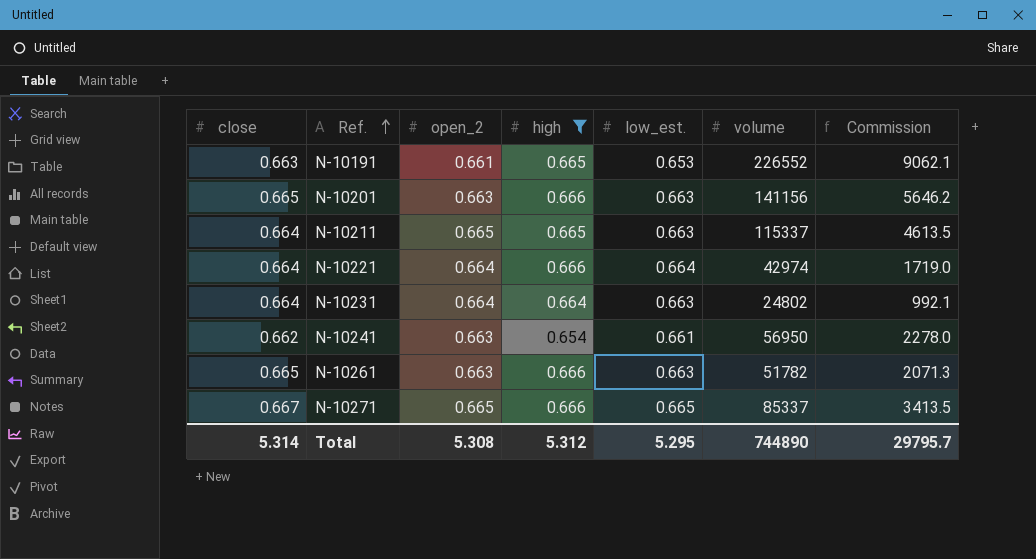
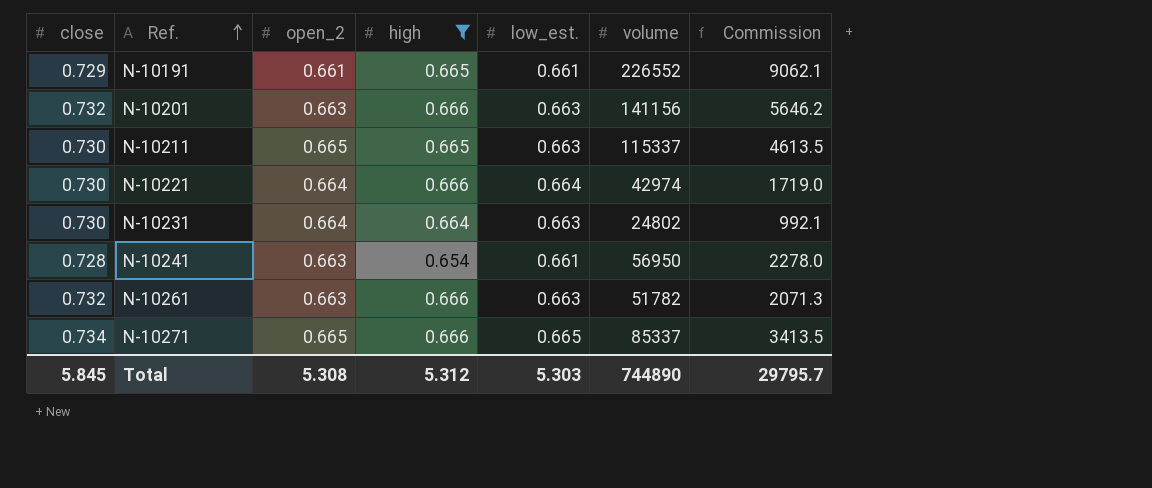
N-10191 | close: 0.663 -> 0.729
N-10191 | low_est.: 0.653 -> 0.661
N-10201 | close: 0.665 -> 0.732
N-10211 | close: 0.664 -> 0.730
N-10221 | close: 0.664 -> 0.730
N-10231 | close: 0.664 -> 0.730
N-10241 | close: 0.662 -> 0.728
N-10261 | close: 0.665 -> 0.732
N-10271 | close: 0.667 -> 0.734
Total | close: 5.314 -> 5.845
Total | low_est.: 5.295 -> 5.303

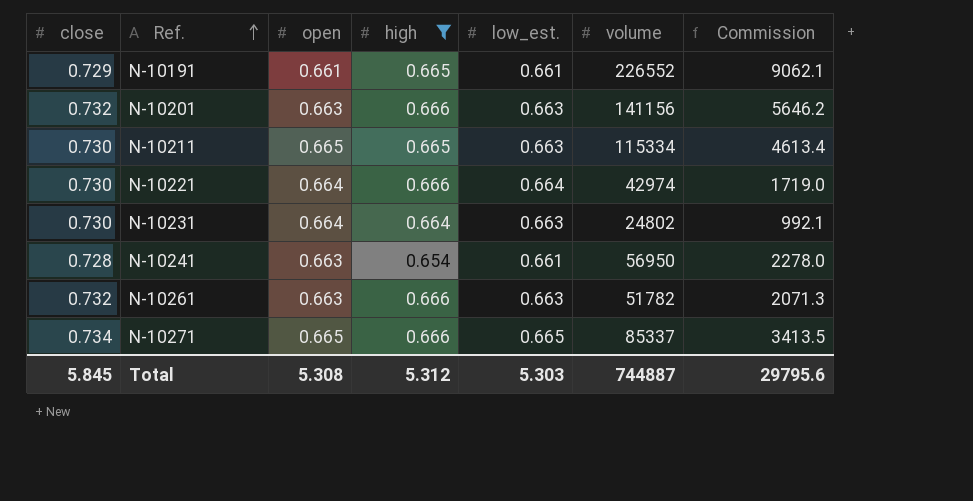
column name: open_2 -> open
N-10211 | volume: 115337 -> 115334
N-10211 | Commission: 4613.5 -> 4613.4
Total | volume: 744890 -> 744887
Total | Commission: 29795.7 -> 29795.6

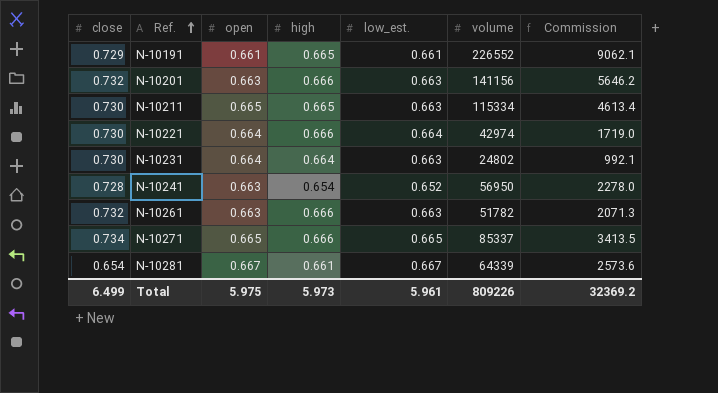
filter: high != 0.661 -> none
N-10241 | low_est.: 0.661 -> 0.652
Total | close: 5.845 -> 6.499
Total | open: 5.308 -> 5.975
Total | high: 5.312 -> 5.973
Total | low_est.: 5.303 -> 5.961
Total | volume: 744887 -> 809226
Total | Commission: 29795.6 -> 32369.2

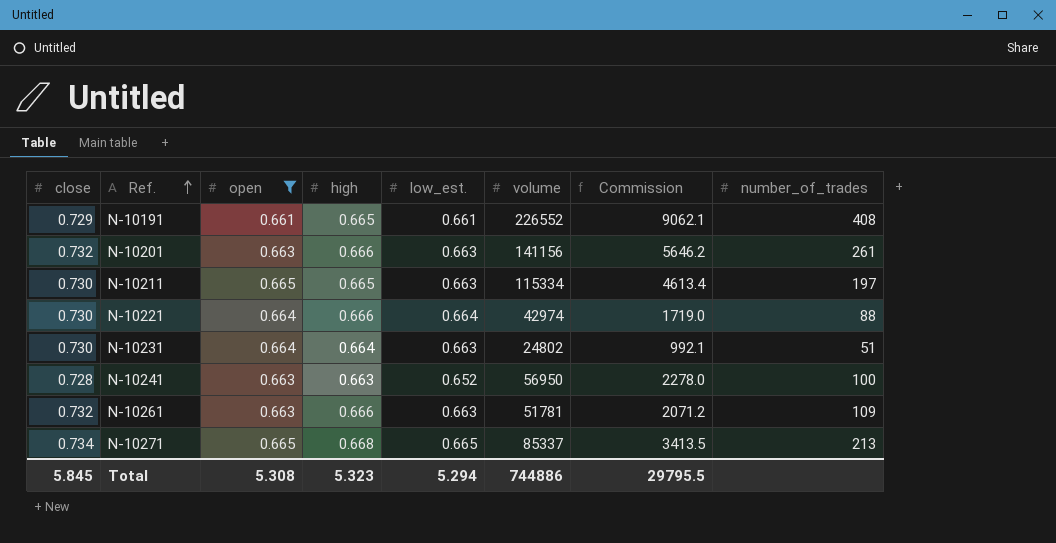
filter: none -> open != 0.667
column number_of_trades | position: none -> 8
N-10241 | high: 0.654 -> 0.663
N-10261 | volume: 51782 -> 51781
N-10261 | Commission: 2071.3 -> 2071.2
N-10271 | high: 0.666 -> 0.668
Total | close: 6.499 -> 5.845
Total | open: 5.975 -> 5.308
Total | high: 5.973 -> 5.323
Total | low_est.: 5.961 -> 5.294
Total | volume: 809226 -> 744886
Total | Commission: 32369.2 -> 29795.5

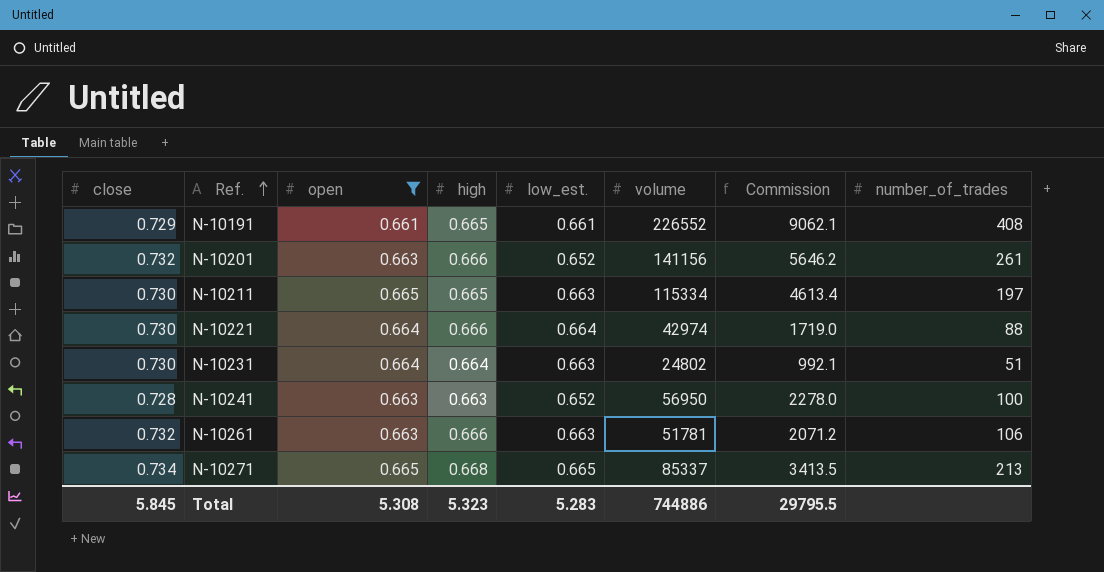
N-10201 | low_est.: 0.663 -> 0.652
N-10261 | number_of_trades: 109 -> 106
Total | low_est.: 5.294 -> 5.283

